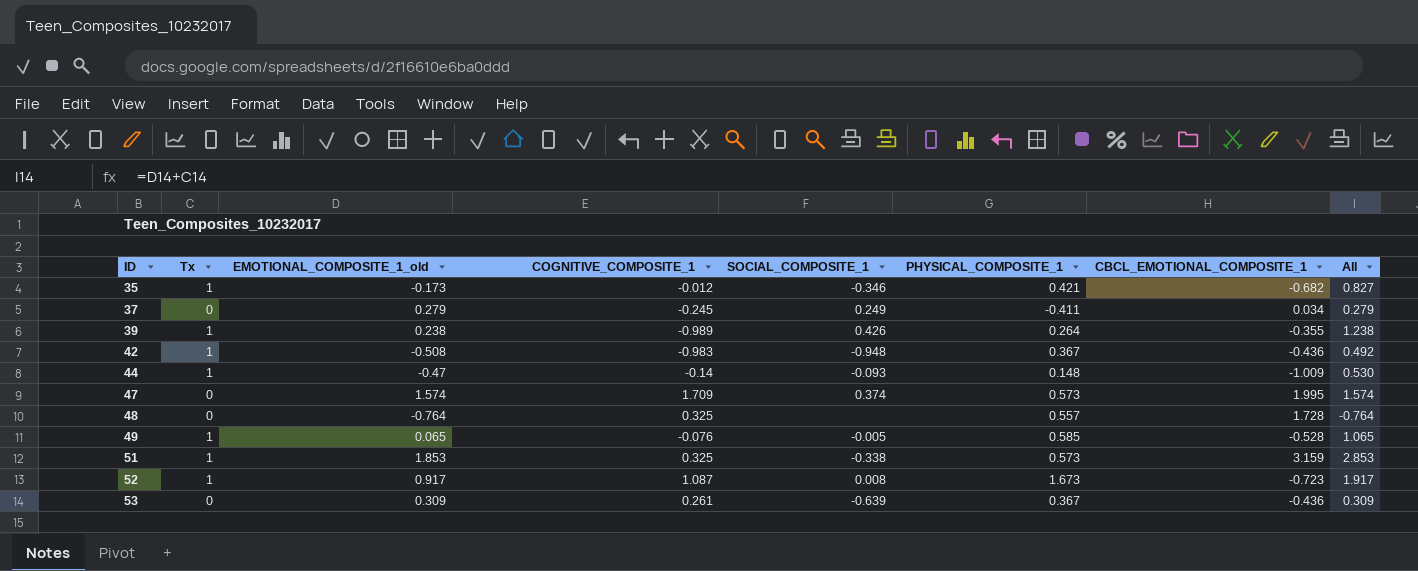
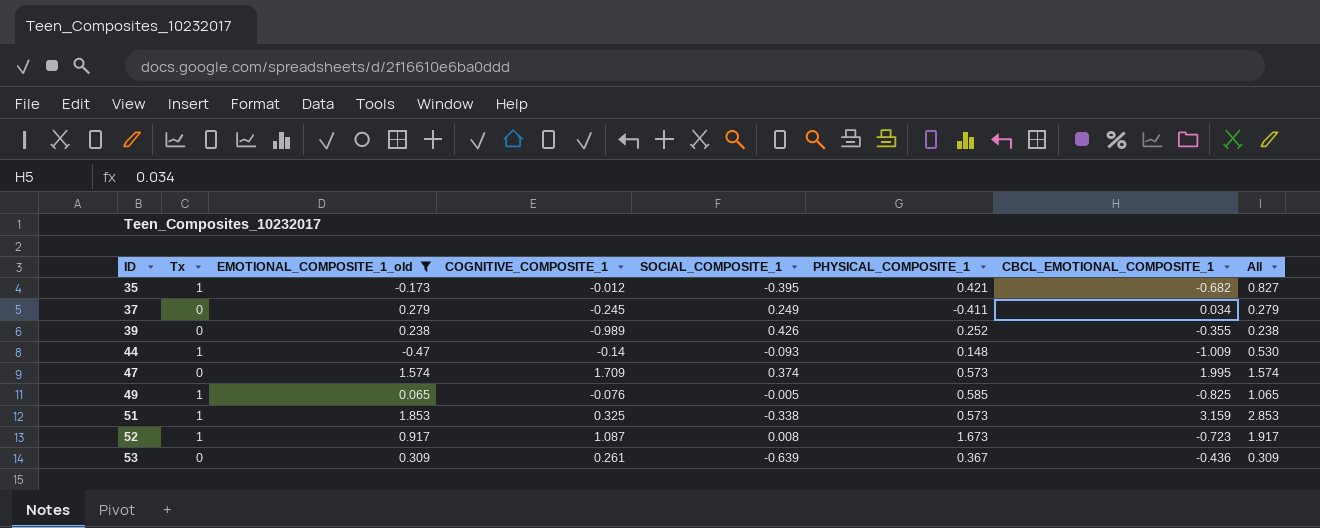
filter: none -> EMOTIONAL_COMPOSITE_1_old >= -0.47
35 | SOCIAL_COMPOSITE_1: -0.346 -> -0.395
39 | Tx: 1 -> 0
39 | PHYSICAL_COMPOSITE_1: 0.264 -> 0.252
39 | All: 1.238 -> 0.238
49 | CBCL_EMOTIONAL_COMPOSITE_1: -0.528 -> -0.825

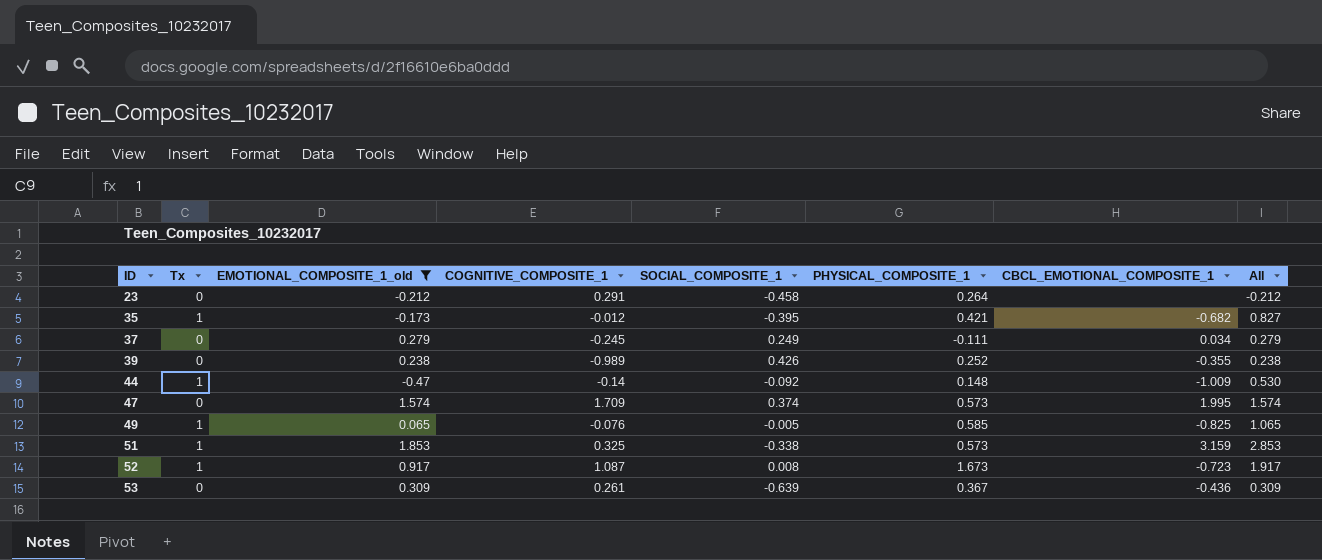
row 23: none -> 0 | -0.212 | 0.291 | -0.458 | 0.264 | none | -0.212
37 | PHYSICAL_COMPOSITE_1: -0.411 -> -0.111
44 | SOCIAL_COMPOSITE_1: -0.093 -> -0.092

